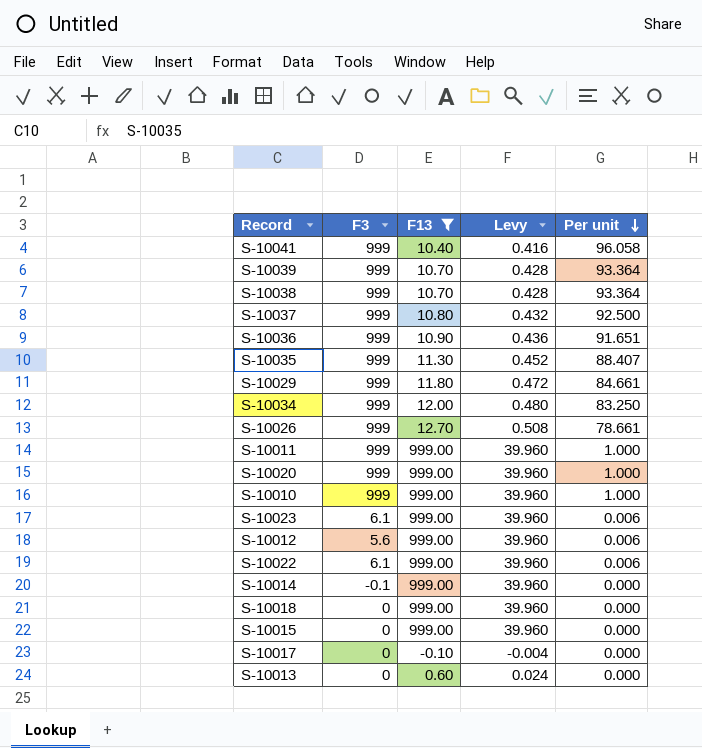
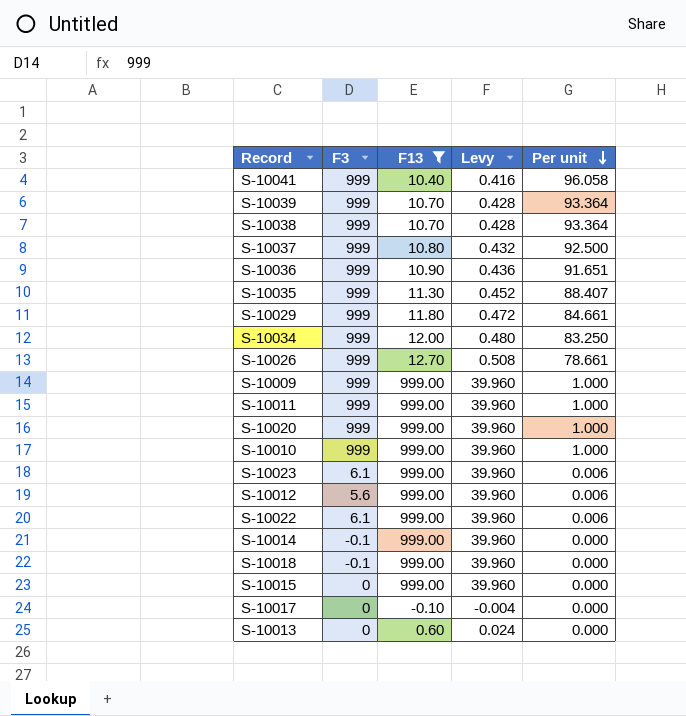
row S-10009: none -> 999 | 999.00 | 39.960 | 1.000
S-10018 | F3: 0 -> -0.1

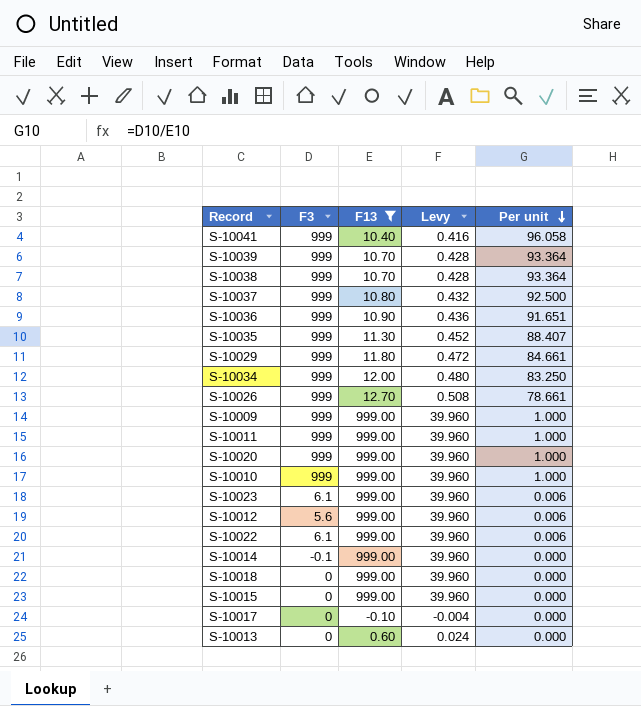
S-10018 | F3: -0.1 -> 0

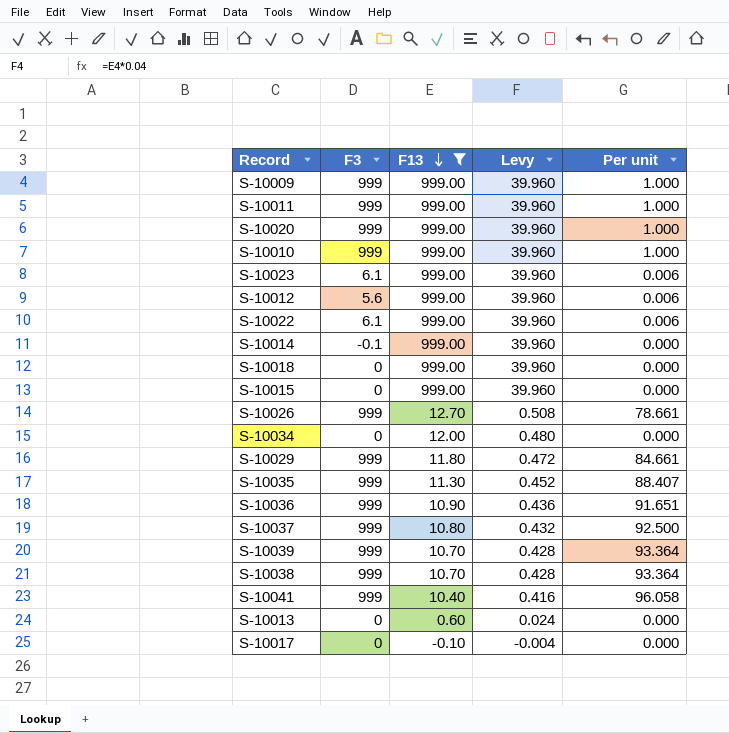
row order: Per unit descending -> F13 descending
S-10034 | F3: 999 -> 0
S-10034 | Per unit: 83.250 -> 0.000

